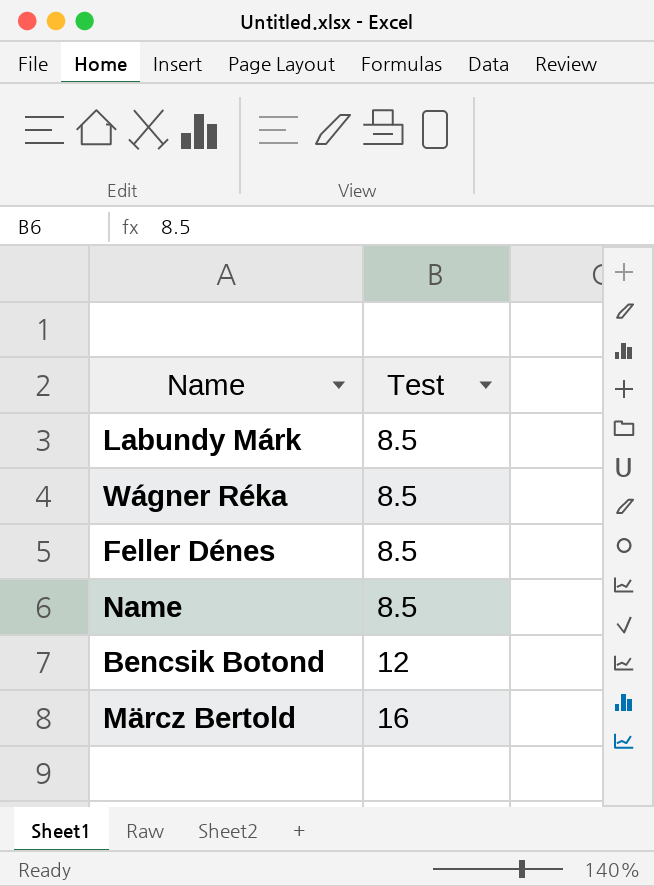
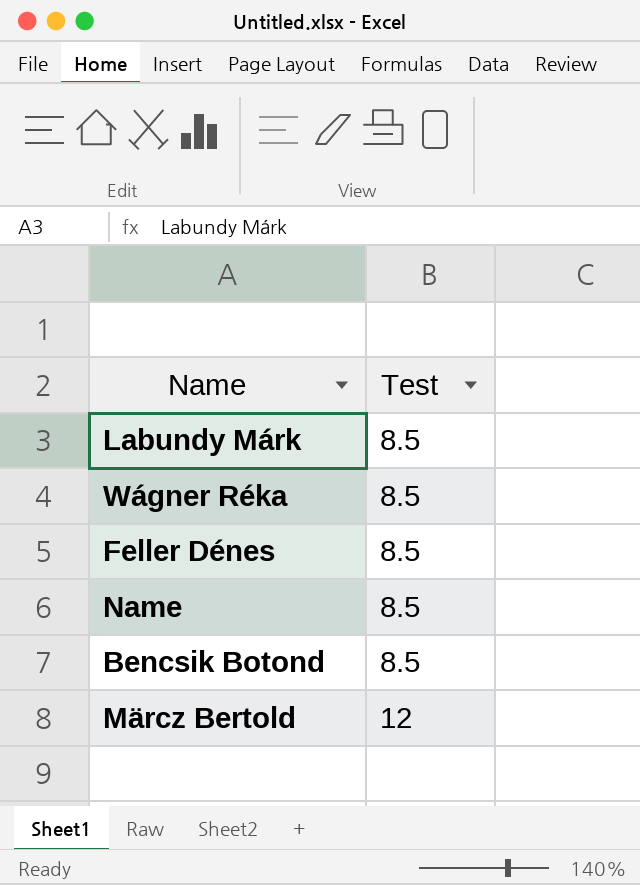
Bencsik Botond | Test: 12 -> 8.5
Märcz Bertold | Test: 16 -> 12

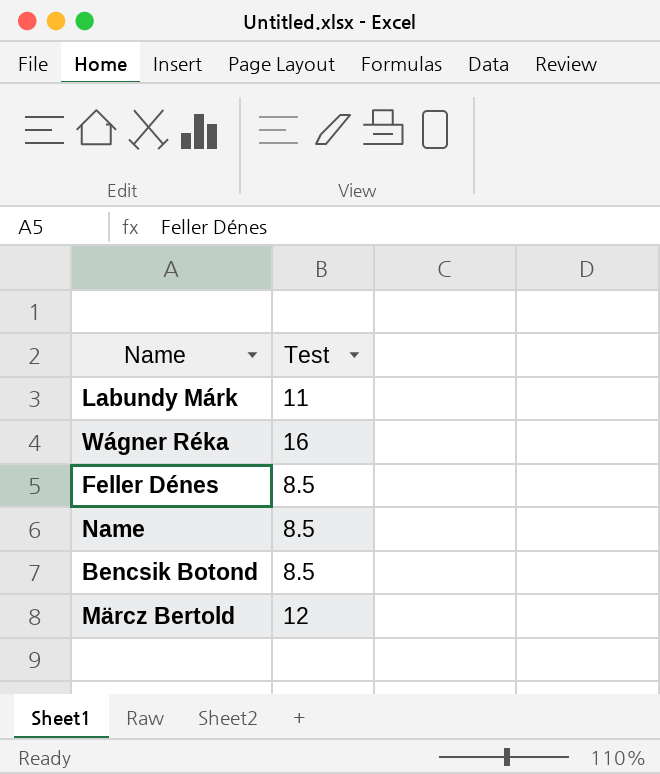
Labundy Márk | Test: 8.5 -> 11
Wágner Réka | Test: 8.5 -> 16

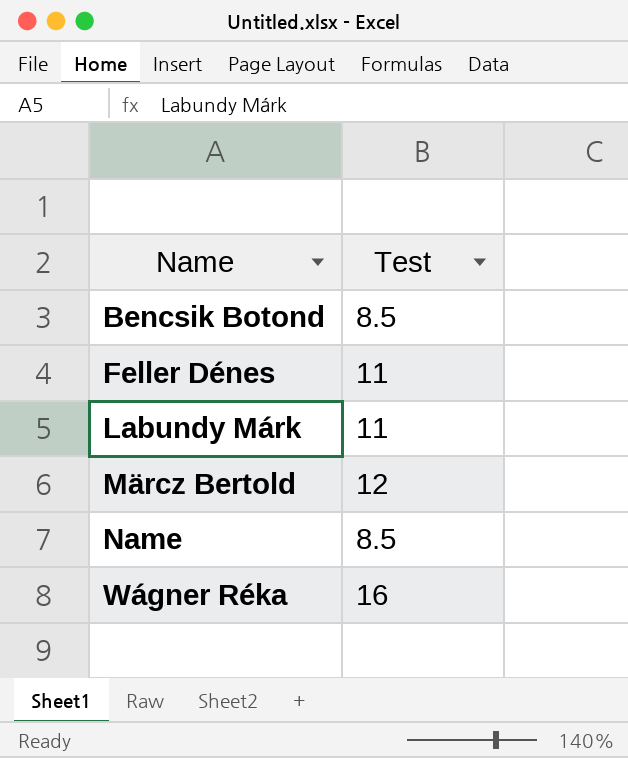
row order: none -> Name ascending
Feller Dénes | Test: 8.5 -> 11

